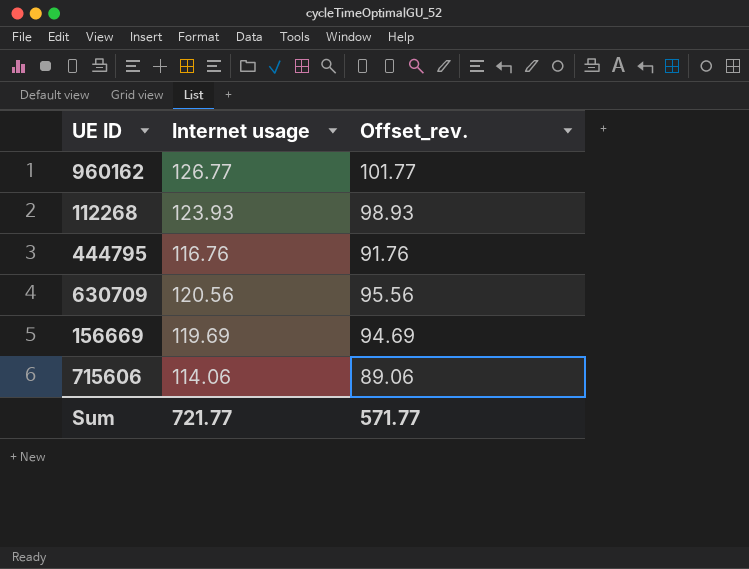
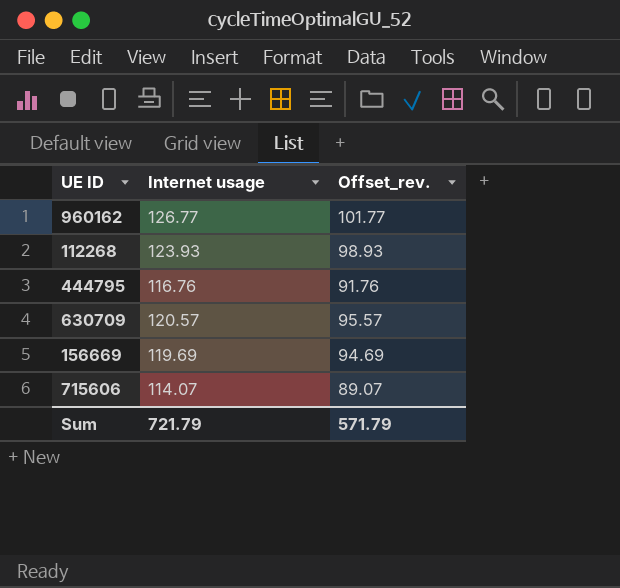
630709 | Internet usage: 120.56 -> 120.57
630709 | Offset_rev.: 95.56 -> 95.57
715606 | Internet usage: 114.06 -> 114.07
715606 | Offset_rev.: 89.06 -> 89.07
Sum | Internet usage: 721.77 -> 721.79
Sum | Offset_rev.: 571.77 -> 571.79

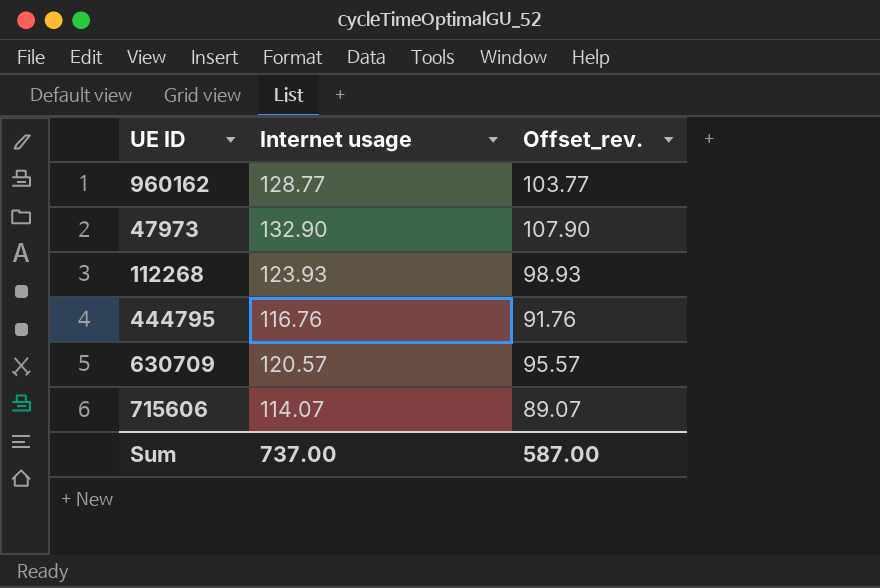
row 156669: 119.69 | 94.69 -> none
960162 | Internet usage: 126.77 -> 128.77
960162 | Offset_rev.: 101.77 -> 103.77
row 47973: none -> 132.90 | 107.90
Sum | Internet usage: 721.79 -> 737.00
Sum | Offset_rev.: 571.79 -> 587.00

